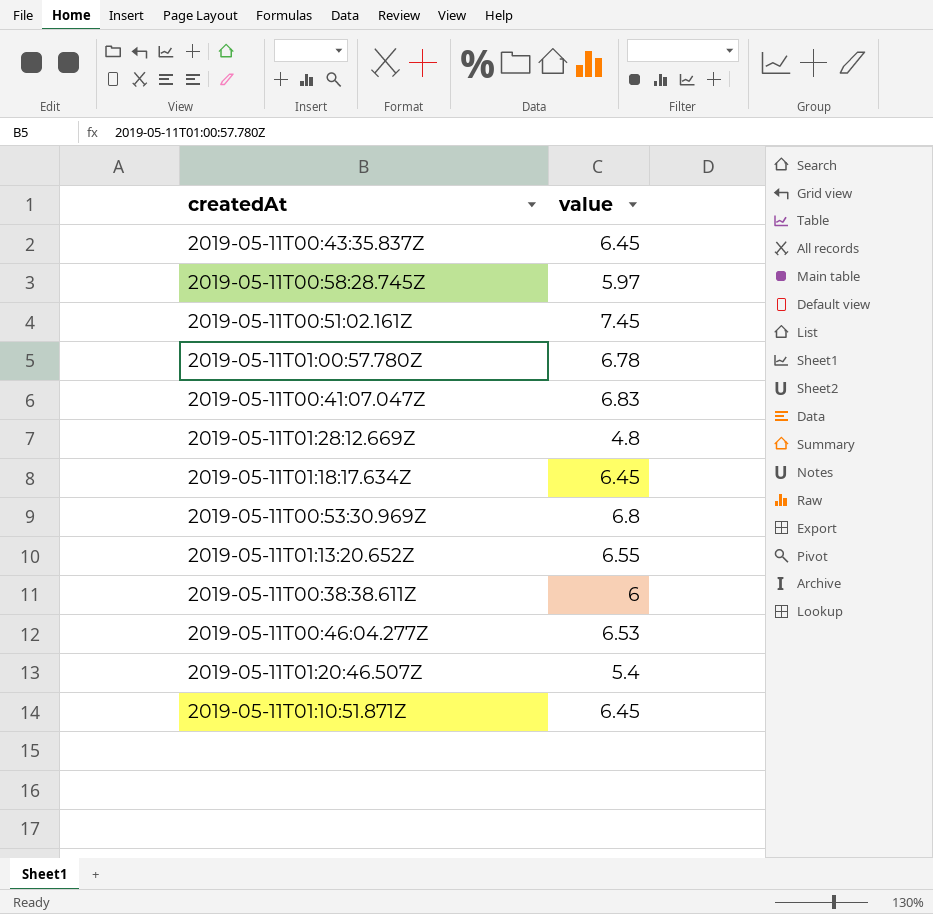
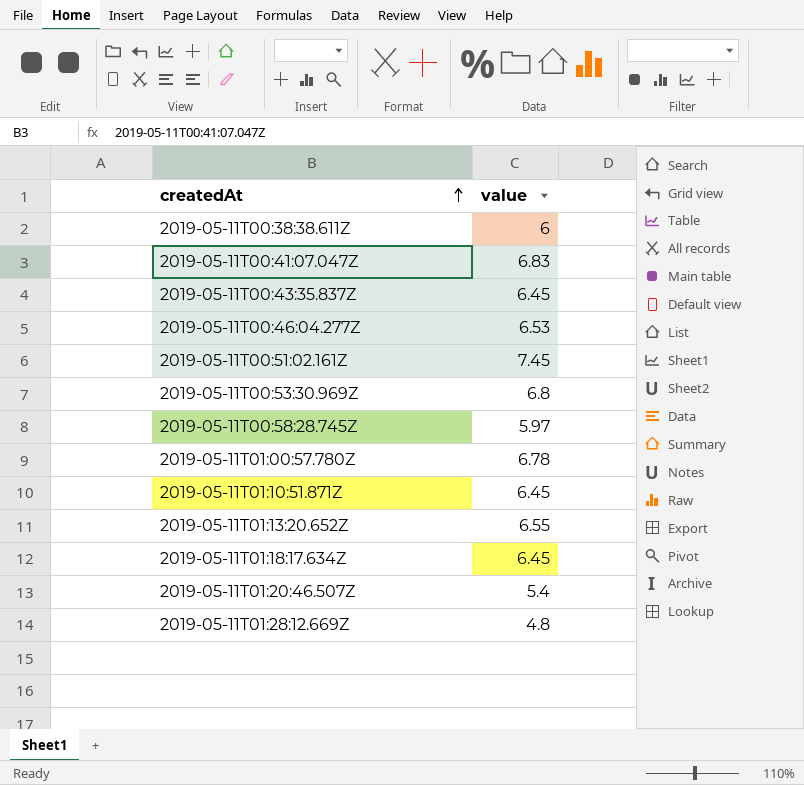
row order: none -> createdAt ascending

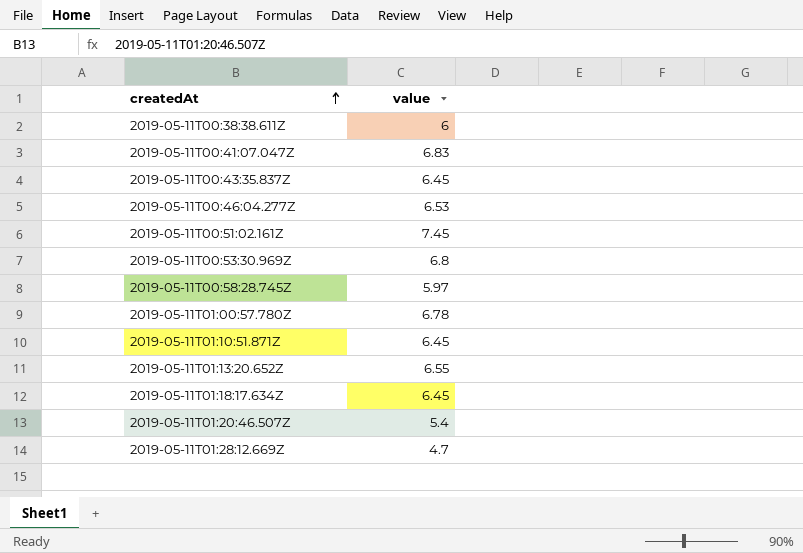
2019-05-11T01:28:12.669Z | value: 4.8 -> 4.7

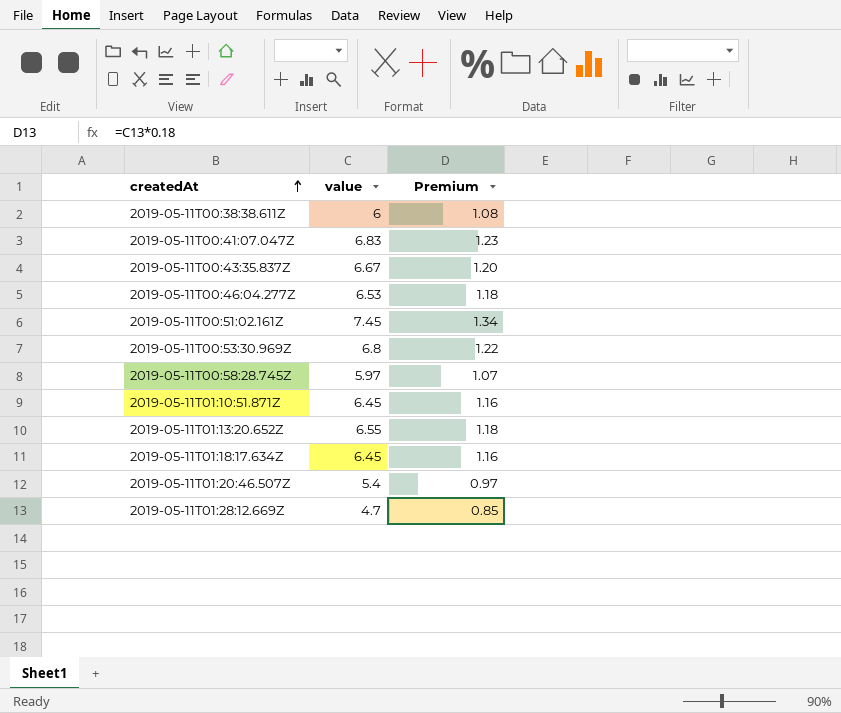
column Premium | formula: none -> [value] * 0.18
row 2019-05-11T01:00:57.780Z: 6.78 -> none
2019-05-11T00:43:35.837Z | value: 6.45 -> 6.67

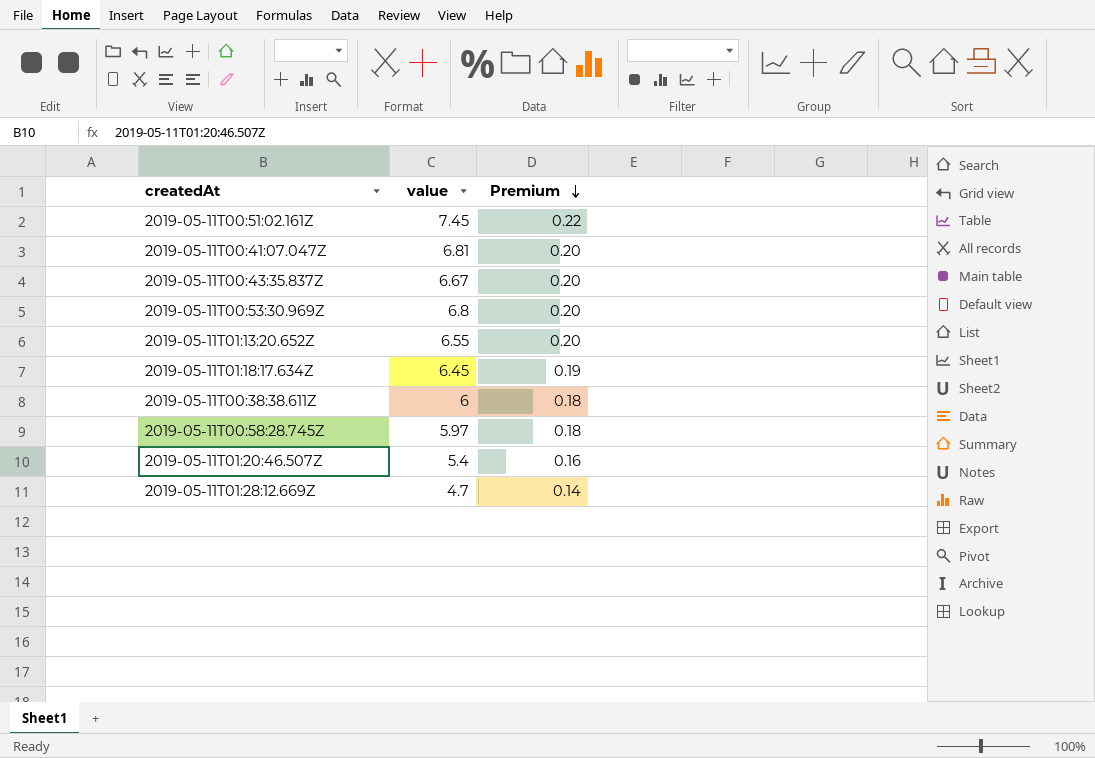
row order: createdAt ascending -> Premium descending
column Premium | formula: [value] * 0.18 -> [value] * 0.03
row 2019-05-11T00:46:04.277Z: 6.53 | 1.18 -> none
row 2019-05-11T01:10:51.871Z: 6.45 | 1.16 -> none
2019-05-11T00:41:07.047Z | value: 6.83 -> 6.81

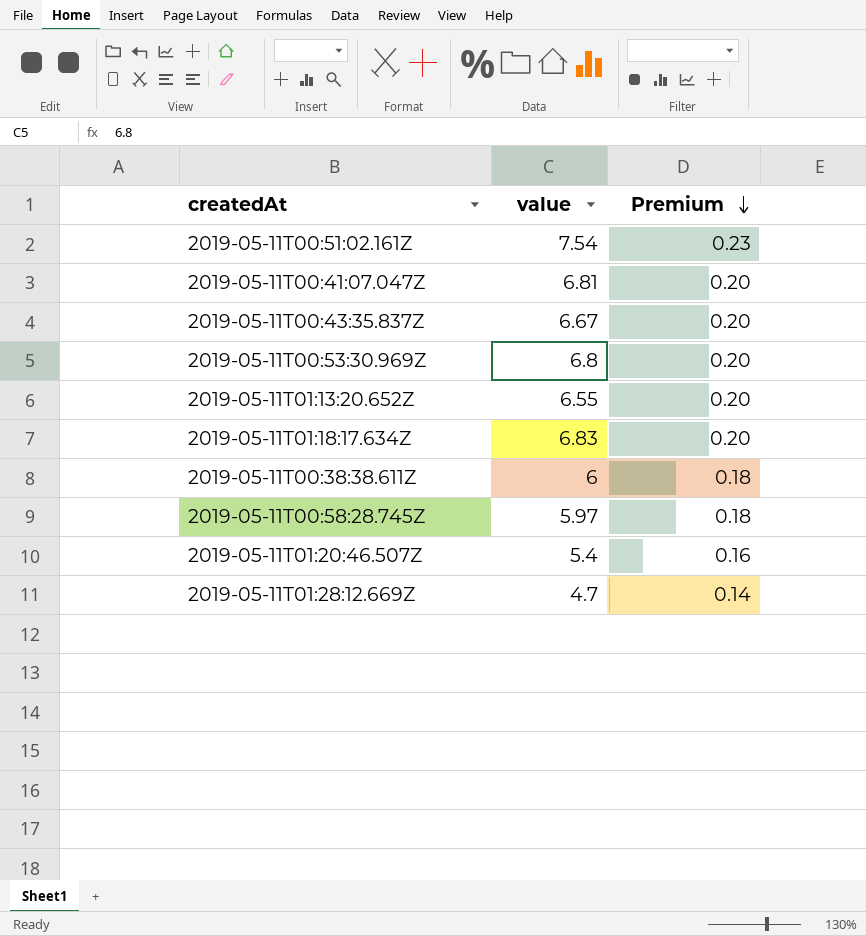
2019-05-11T00:51:02.161Z | value: 7.45 -> 7.54
2019-05-11T00:51:02.161Z | Premium: 0.22 -> 0.23
2019-05-11T01:18:17.634Z | value: 6.45 -> 6.83
2019-05-11T01:18:17.634Z | Premium: 0.19 -> 0.20

